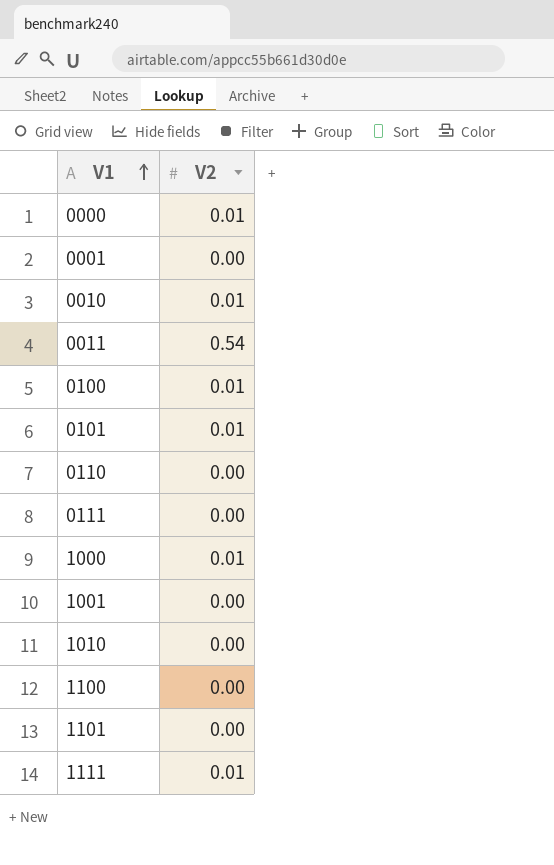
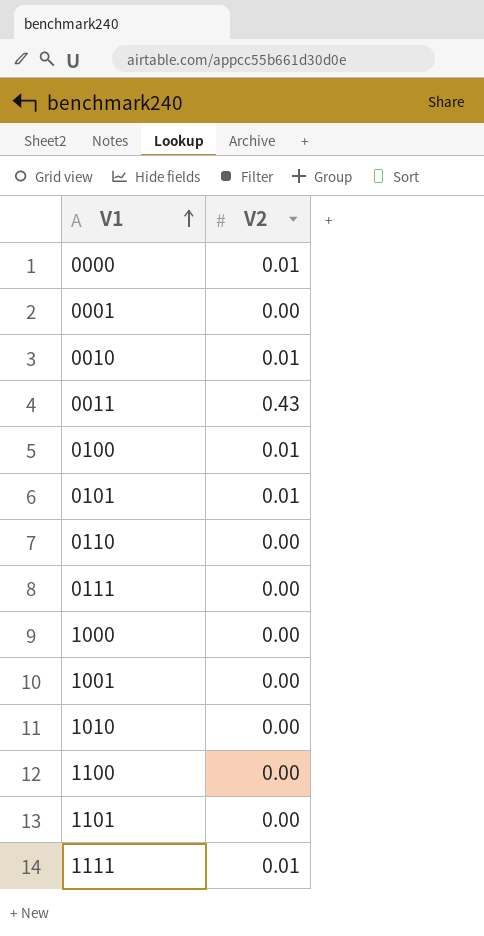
0011 | V2: 0.54 -> 0.43
1000 | V2: 0.01 -> 0.00

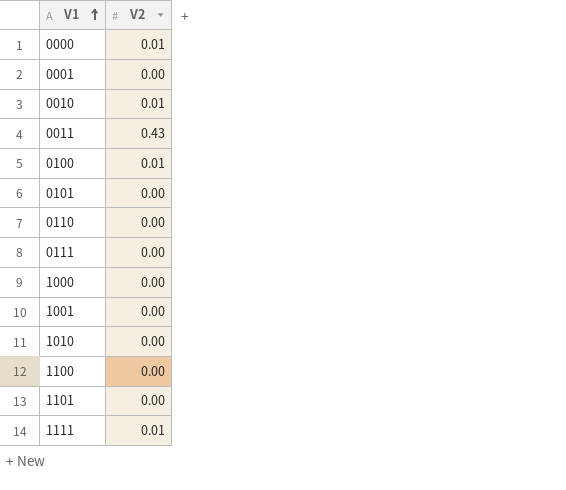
0101 | V2: 0.01 -> 0.00

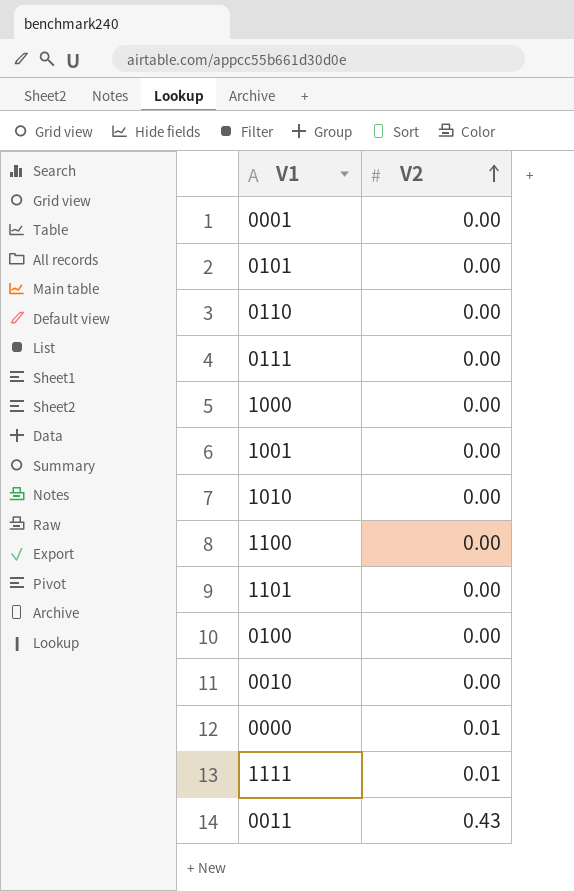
row order: V1 ascending -> V2 ascending
0100 | V2: 0.01 -> 0.00
0010 | V2: 0.01 -> 0.00

